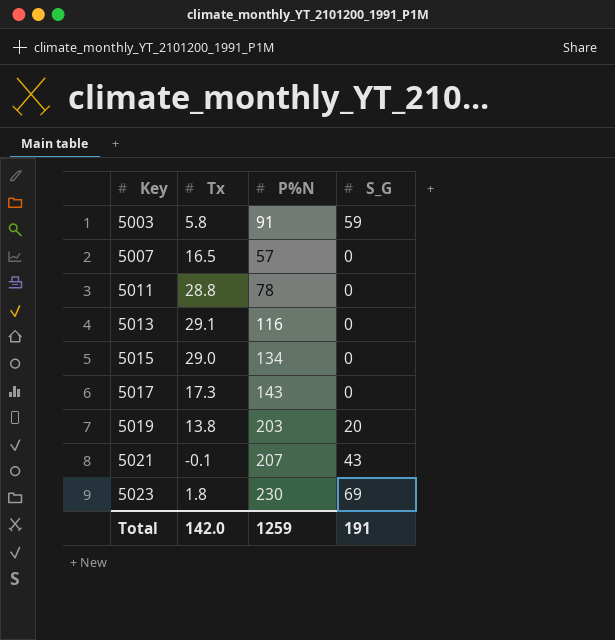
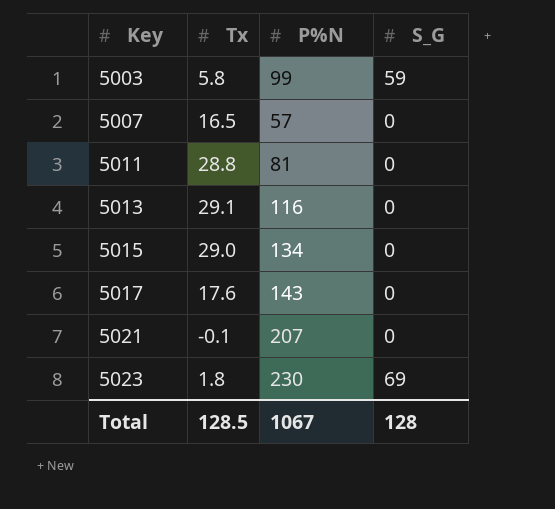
row 5019: 13.8 | 203 | 20 -> none
5003 | P%N: 91 -> 99
5011 | P%N: 78 -> 81
5017 | Tx: 17.3 -> 17.6
5021 | S_G: 43 -> 0
Total | Tx: 142.0 -> 128.5
Total | P%N: 1259 -> 1067
Total | S_G: 191 -> 128

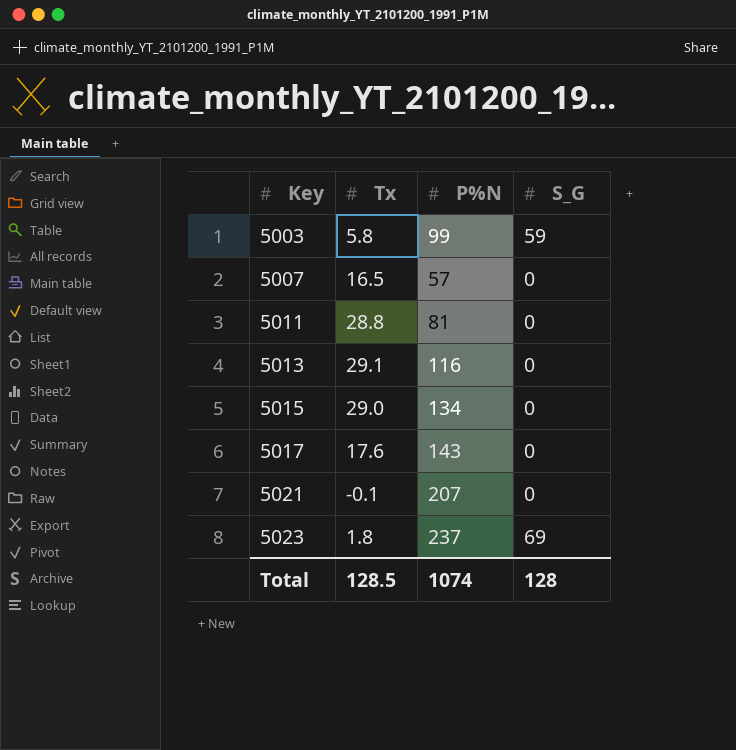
5023 | P%N: 230 -> 237
Total | P%N: 1067 -> 1074

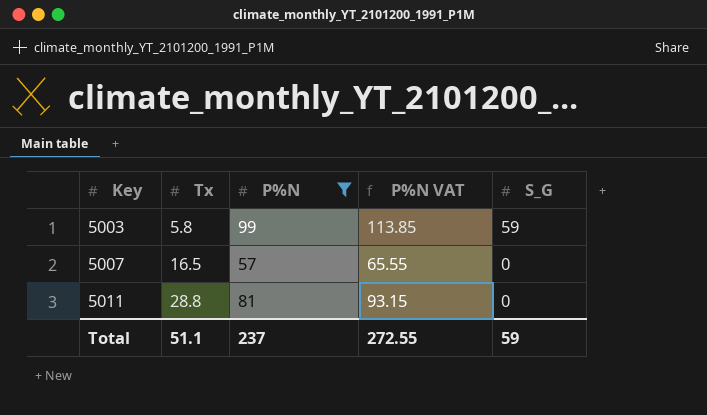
filter: none -> P%N <= 99
column P%N VAT | formula: none -> [P%N] * 1.15
Total | Tx: 128.5 -> 51.1
Total | P%N: 1074 -> 237
Total | S_G: 128 -> 59

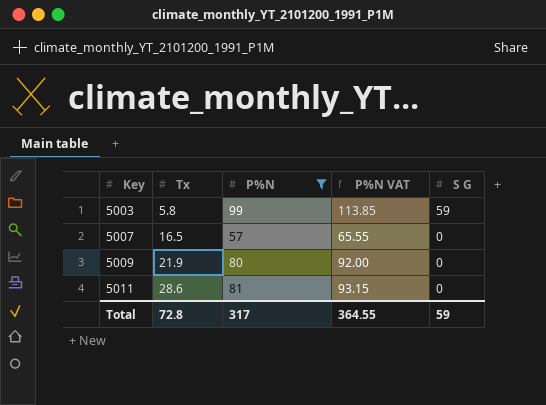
column name: S_G -> S G
row 5009: none -> 21.9 | 80 | 92.00 | 0
5011 | Tx: 28.8 -> 28.6
Total | Tx: 51.1 -> 72.8
Total | P%N: 237 -> 317
Total | P%N VAT: 272.55 -> 364.55

